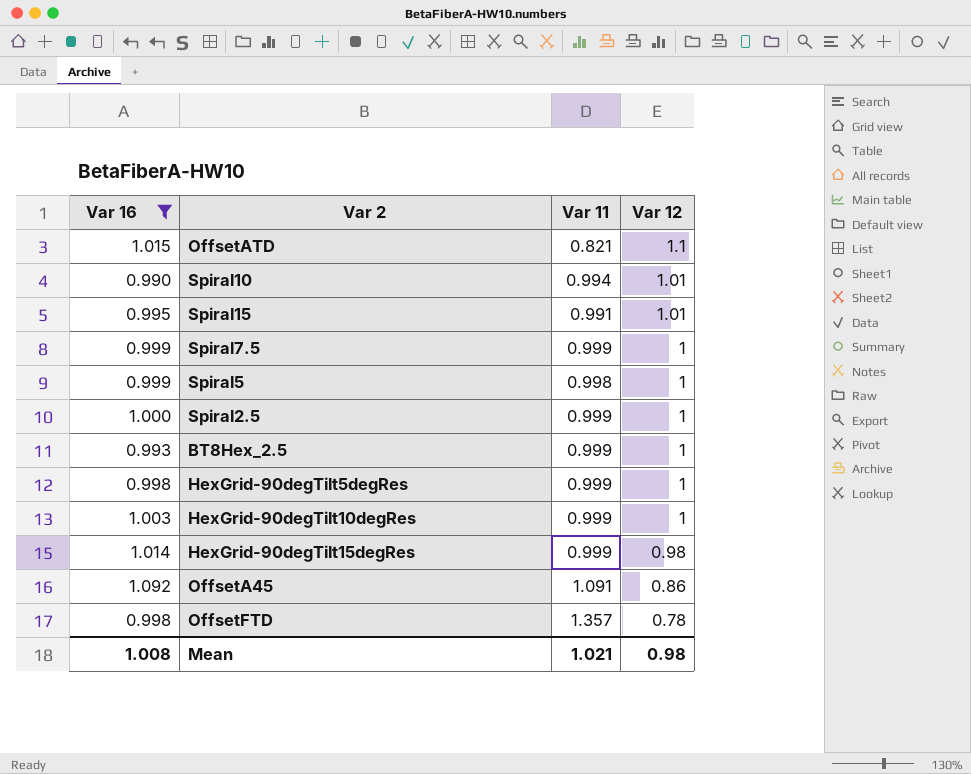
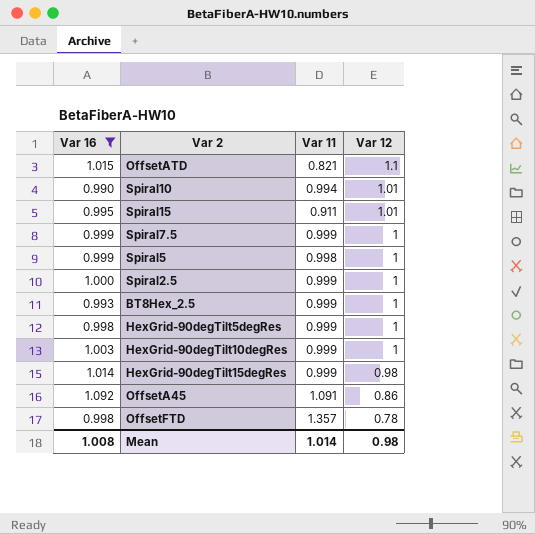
Spiral15 | Var 11: 0.991 -> 0.911
Mean | Var 11: 1.021 -> 1.014

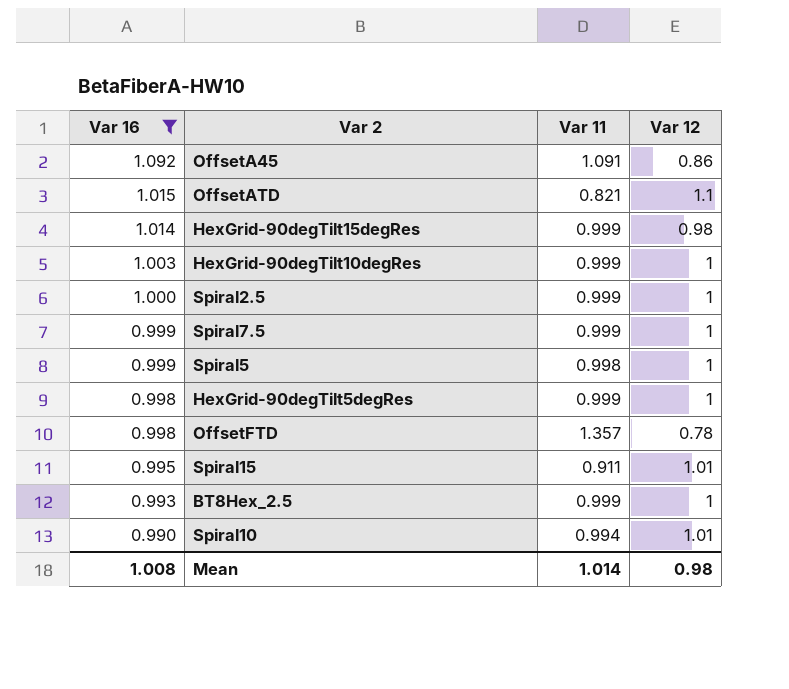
row order: Var 12 descending -> Var 16 descending

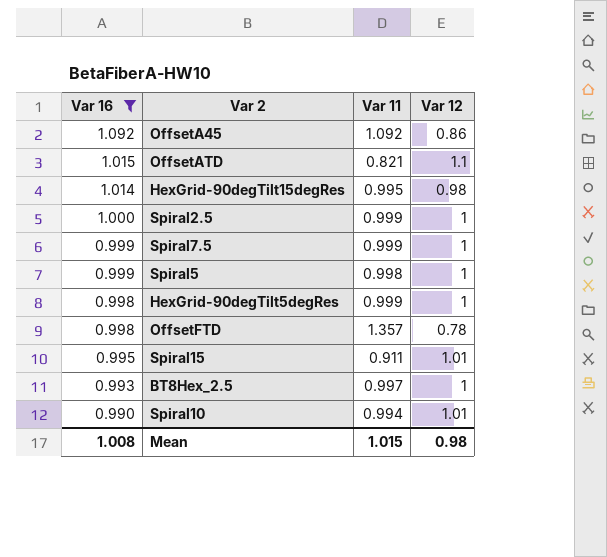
row HexGrid-90degTilt10degRes: 1.003 | 0.999 | 1 -> none
OffsetA45 | Var 11: 1.091 -> 1.092
HexGrid-90degTilt15degRes | Var 11: 0.999 -> 0.995
BT8Hex_2.5 | Var 11: 0.999 -> 0.997
Mean | Var 11: 1.014 -> 1.015

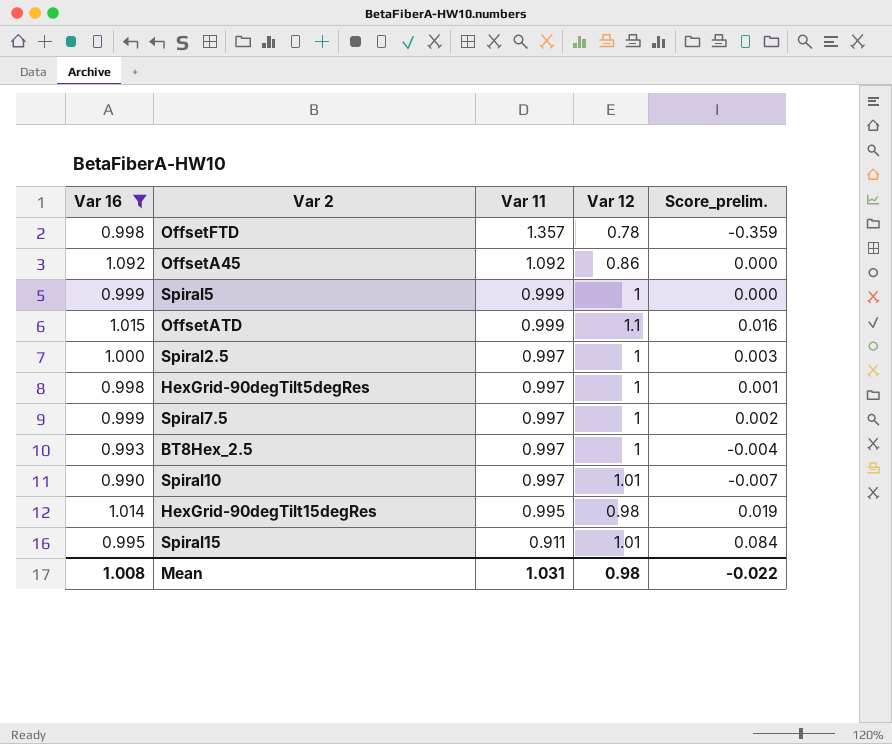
row order: Var 16 descending -> Var 11 descending
column Score_prelim. | formula: none -> [Var 16] - [Var 11]
Spiral5 | Var 11: 0.998 -> 0.999
OffsetATD | Var 11: 0.821 -> 0.999
Spiral2.5 | Var 11: 0.999 -> 0.997
HexGrid-90degTilt5degRes | Var 11: 0.999 -> 0.997
Spiral7.5 | Var 11: 0.999 -> 0.997
Spiral10 | Var 11: 0.994 -> 0.997
Mean | Var 11: 1.015 -> 1.031

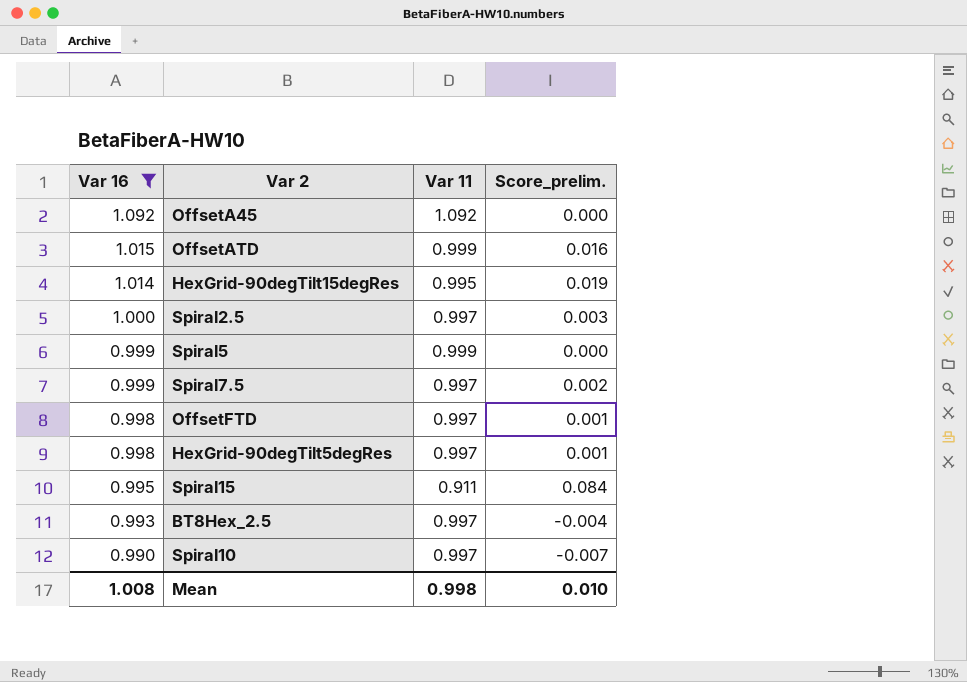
row order: Var 11 descending -> Var 16 descending
column Var 12 | position: 4 -> none
OffsetFTD | Var 11: 1.357 -> 0.997
OffsetFTD | Score_prelim.: -0.359 -> 0.001
Mean | Var 11: 1.031 -> 0.998
Mean | Score_prelim.: -0.022 -> 0.010

